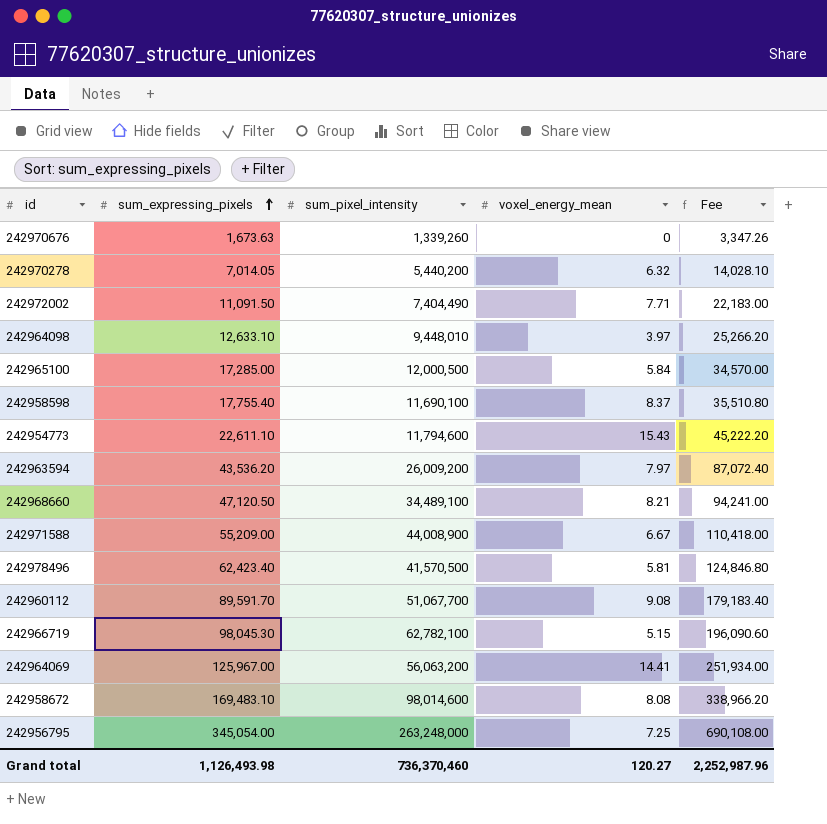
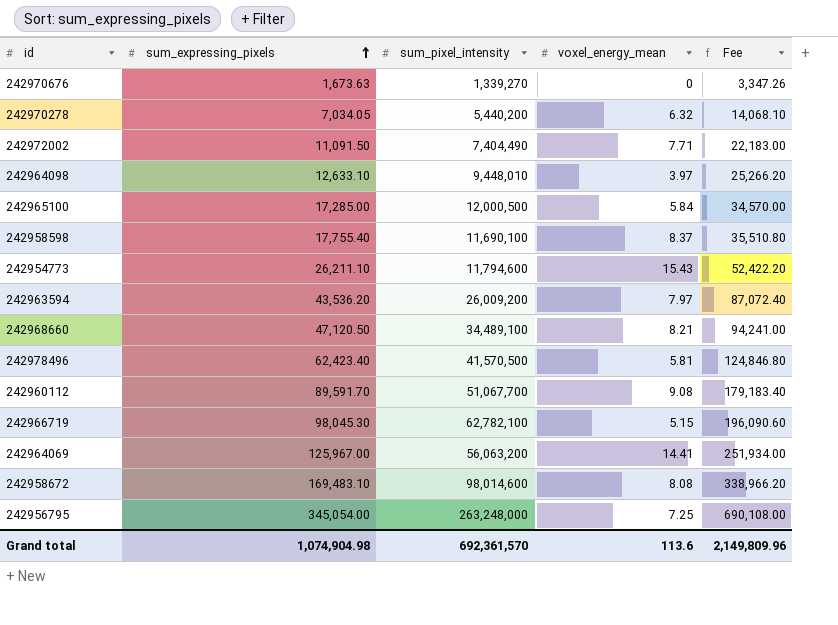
row 242971588: 55,209.00 | 44,008,900 | 6.67 | 110,418.00 -> none
242970676 | sum_pixel_intensity: 1,339,260 -> 1,339,270
242970278 | sum_expressing_pixels: 7,014.05 -> 7,034.05
242970278 | Fee: 14,028.10 -> 14,068.10
242954773 | sum_expressing_pixels: 22,611.10 -> 26,211.10
242954773 | Fee: 45,222.20 -> 52,422.20
Grand total | sum_expressing_pixels: 1,126,493.98 -> 1,074,904.98
Grand total | sum_pixel_intensity: 736,370,460 -> 692,361,570
Grand total | voxel_energy_mean: 120.27 -> 113.6
Grand total | Fee: 2,252,987.96 -> 2,149,809.96

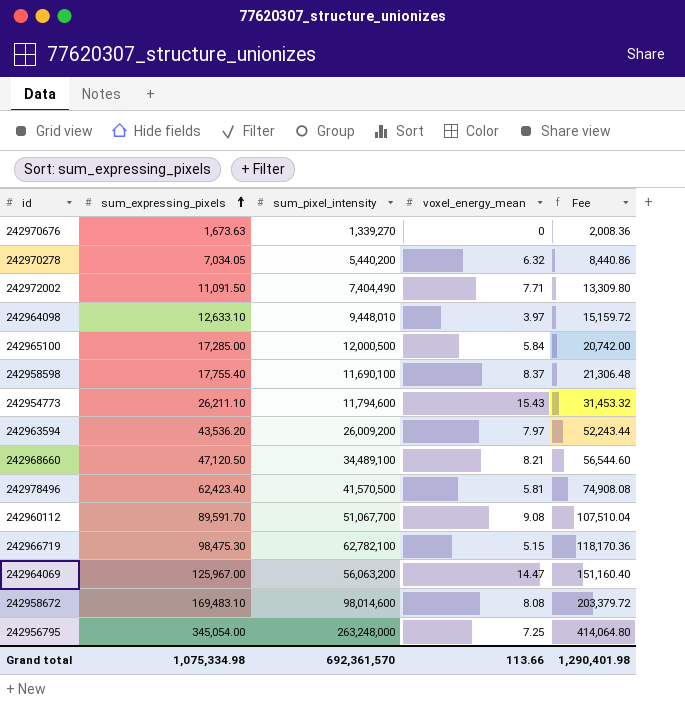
column Fee | formula: [sum_expressing_pixels] * 2 -> [sum_expressing_pixels] * 1.2
242966719 | sum_expressing_pixels: 98,045.30 -> 98,475.30
242964069 | voxel_energy_mean: 14.41 -> 14.47
Grand total | sum_expressing_pixels: 1,074,904.98 -> 1,075,334.98
Grand total | voxel_energy_mean: 113.6 -> 113.66
Grand total | Fee: 2,149,809.96 -> 1,290,401.98

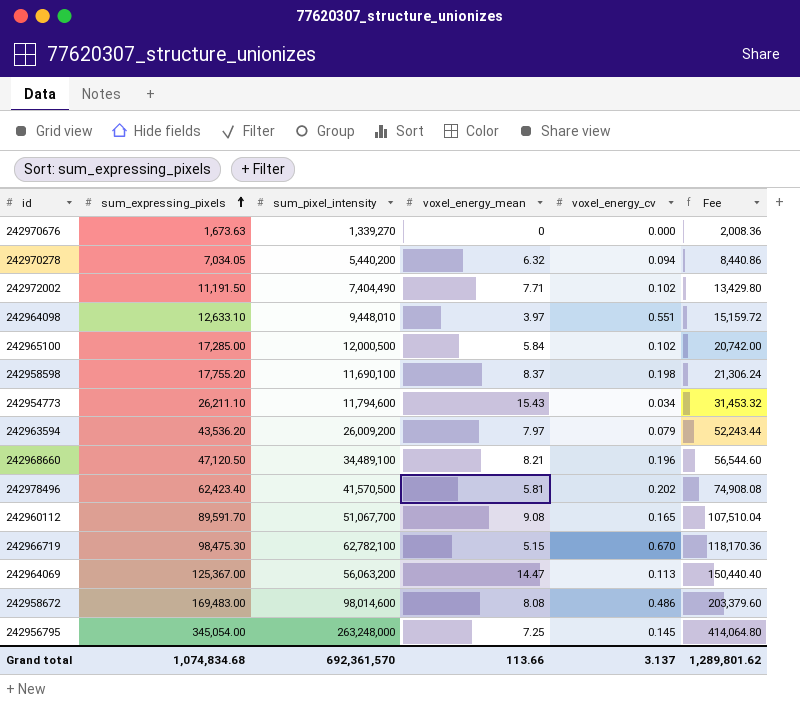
column voxel_energy_cv | position: none -> 5
242972002 | sum_expressing_pixels: 11,091.50 -> 11,191.50
242972002 | Fee: 13,309.80 -> 13,429.80
242958598 | sum_expressing_pixels: 17,755.40 -> 17,755.20
242958598 | Fee: 21,306.48 -> 21,306.24
242964069 | sum_expressing_pixels: 125,967.00 -> 125,367.00
242964069 | Fee: 151,160.40 -> 150,440.40
242958672 | sum_expressing_pixels: 169,483.10 -> 169,483.00
242958672 | Fee: 203,379.72 -> 203,379.60
Grand total | sum_expressing_pixels: 1,075,334.98 -> 1,074,834.68
Grand total | Fee: 1,290,401.98 -> 1,289,801.62

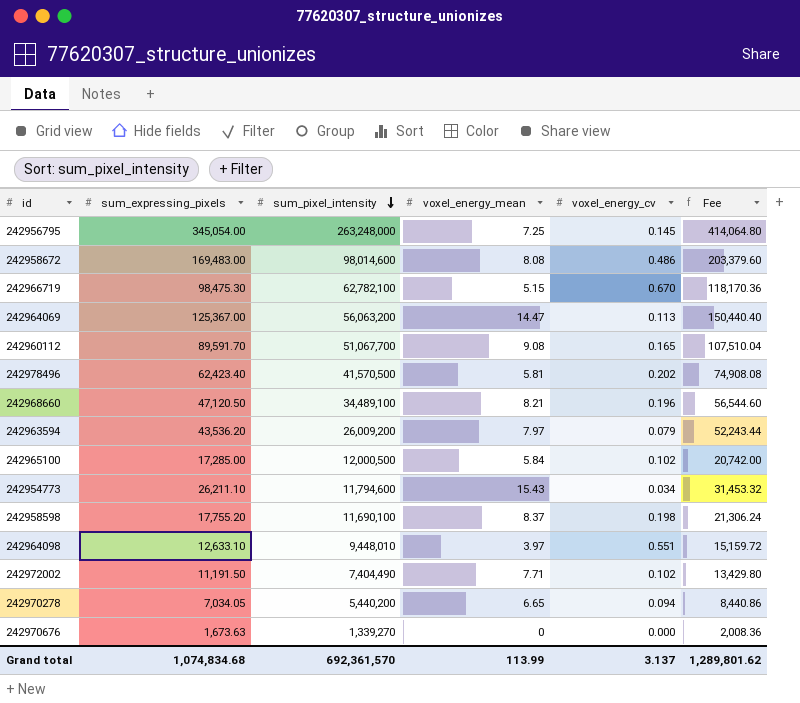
row order: sum_expressing_pixels ascending -> sum_pixel_intensity descending
242970278 | voxel_energy_mean: 6.32 -> 6.65
Grand total | voxel_energy_mean: 113.66 -> 113.99

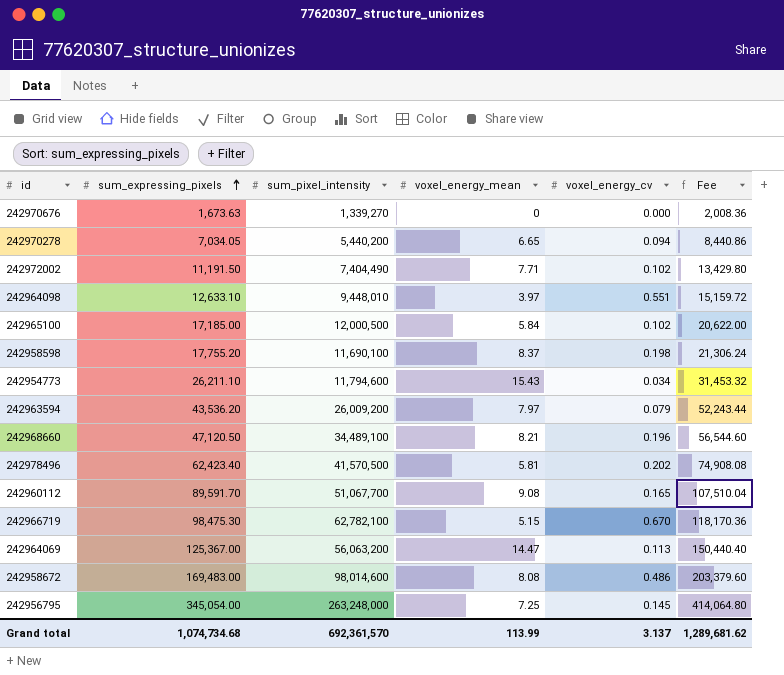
row order: sum_pixel_intensity descending -> sum_expressing_pixels ascending
242965100 | sum_expressing_pixels: 17,285.00 -> 17,185.00
242965100 | Fee: 20,742.00 -> 20,622.00
Grand total | sum_expressing_pixels: 1,074,834.68 -> 1,074,734.68
Grand total | Fee: 1,289,801.62 -> 1,289,681.62

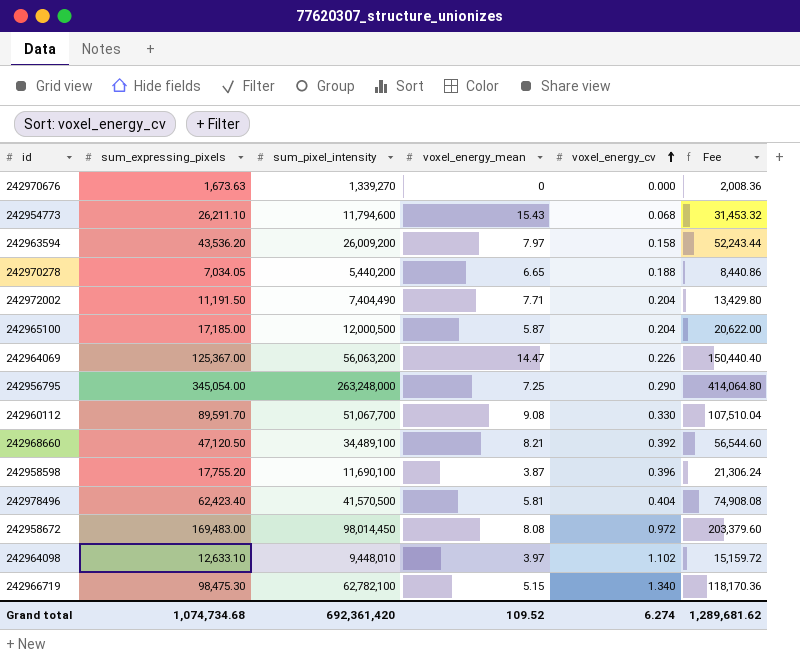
row order: sum_expressing_pixels ascending -> voxel_energy_cv ascending
242954773 | voxel_energy_cv: 0.034 -> 0.068
242963594 | voxel_energy_cv: 0.079 -> 0.158
242970278 | voxel_energy_cv: 0.094 -> 0.188
242972002 | voxel_energy_cv: 0.102 -> 0.204
242965100 | voxel_energy_mean: 5.84 -> 5.87
242965100 | voxel_energy_cv: 0.102 -> 0.204
242964069 | voxel_energy_cv: 0.113 -> 0.226
242956795 | voxel_energy_cv: 0.145 -> 0.290
242960112 | voxel_energy_cv: 0.165 -> 0.330
242968660 | voxel_energy_cv: 0.196 -> 0.392
242958598 | voxel_energy_mean: 8.37 -> 3.87
242958598 | voxel_energy_cv: 0.198 -> 0.396
242978496 | voxel_energy_cv: 0.202 -> 0.404
242958672 | sum_pixel_intensity: 98,014,600 -> 98,014,450
242958672 | voxel_energy_cv: 0.486 -> 0.972
242964098 | voxel_energy_cv: 0.551 -> 1.102
242966719 | voxel_energy_cv: 0.670 -> 1.340
Grand total | sum_pixel_intensity: 692,361,570 -> 692,361,420
Grand total | voxel_energy_mean: 113.99 -> 109.52
Grand total | voxel_energy_cv: 3.137 -> 6.274

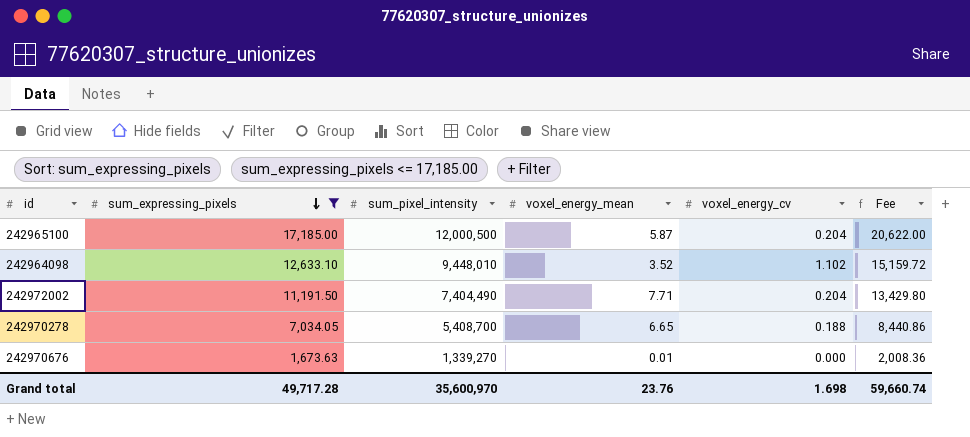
filter: none -> sum_expressing_pixels <= 17,185.00
row order: voxel_energy_cv ascending -> sum_expressing_pixels descending
242964098 | voxel_energy_mean: 3.97 -> 3.52
242970278 | sum_pixel_intensity: 5,440,200 -> 5,408,700
242970676 | voxel_energy_mean: 0 -> 0.01
Grand total | sum_expressing_pixels: 1,074,734.68 -> 49,717.28
Grand total | sum_pixel_intensity: 692,361,420 -> 35,600,970
Grand total | voxel_energy_mean: 109.52 -> 23.76
Grand total | voxel_energy_cv: 6.274 -> 1.698
Grand total | Fee: 1,289,681.62 -> 59,660.74

